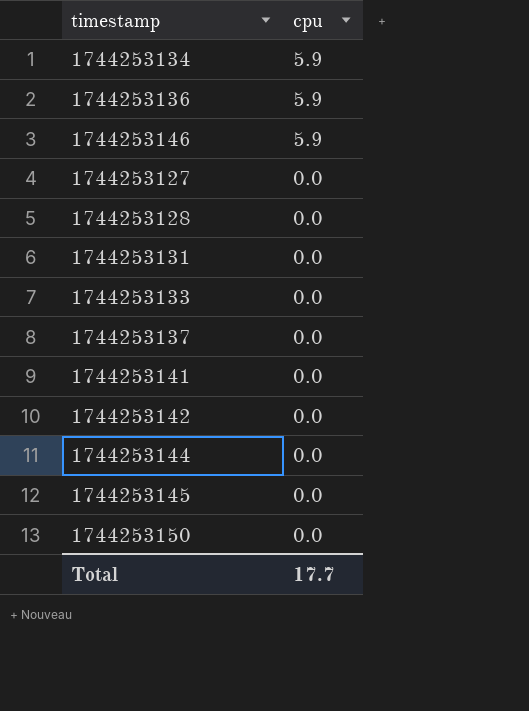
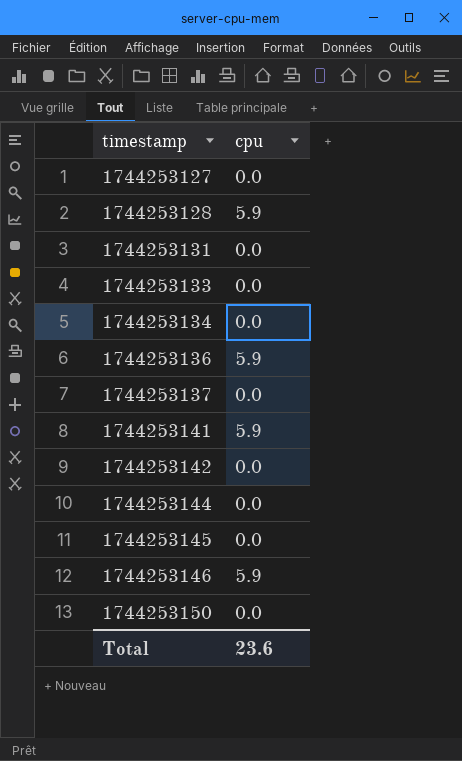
row order: cpu descending -> timestamp ascending
1744253128 | cpu: 0.0 -> 5.9
1744253134 | cpu: 5.9 -> 0.0
1744253141 | cpu: 0.0 -> 5.9
Total | cpu: 17.7 -> 23.6

